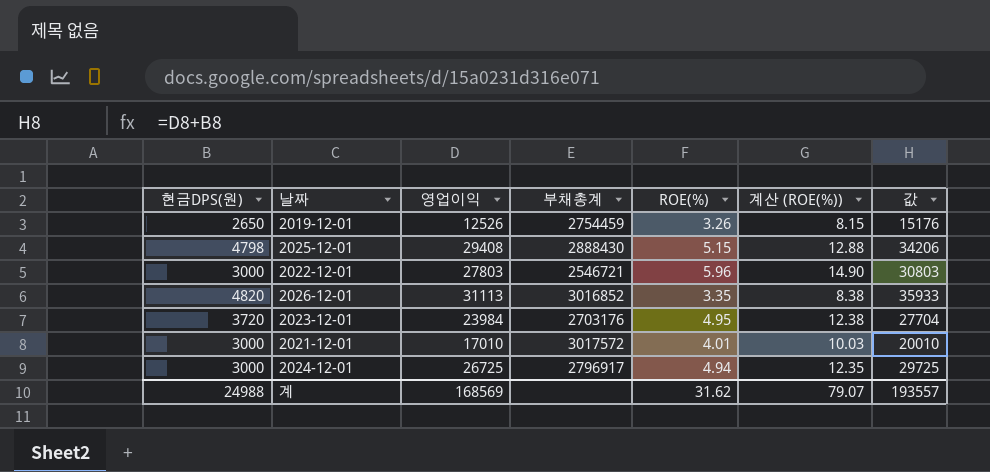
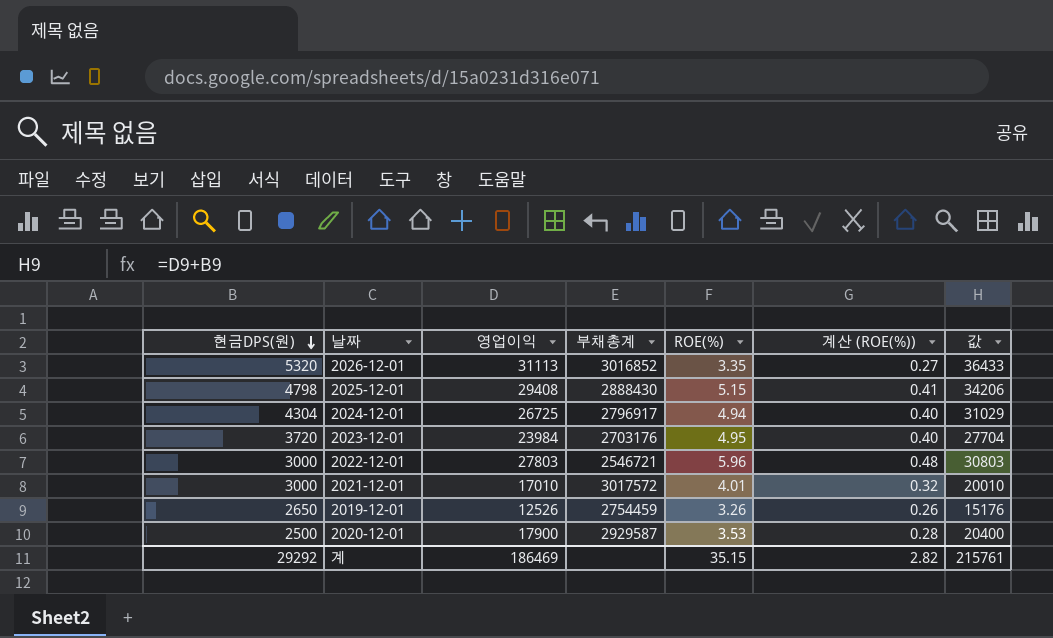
row order: none -> 현금DPS(원) descending
column 계산 (ROE(%)) | formula: [ROE(%)] * 2.5 -> [ROE(%)] * 0.08
2026-12-01 | 현금DPS(원): 4820 -> 5320
2026-12-01 | 값: 35933 -> 36433
2024-12-01 | 현금DPS(원): 3000 -> 4304
2024-12-01 | 값: 29725 -> 31029
row 2020-12-01: none -> 2500 | 17900 | 2929587 | 3.53 | 0.28 | 20400
계 | 현금DPS(원): 24988 -> 29292
계 | 영업이익: 168569 -> 186469
계 | ROE(%): 31.62 -> 35.15
계 | 계산 (ROE(%)): 79.07 -> 2.82
계 | 값: 193557 -> 215761

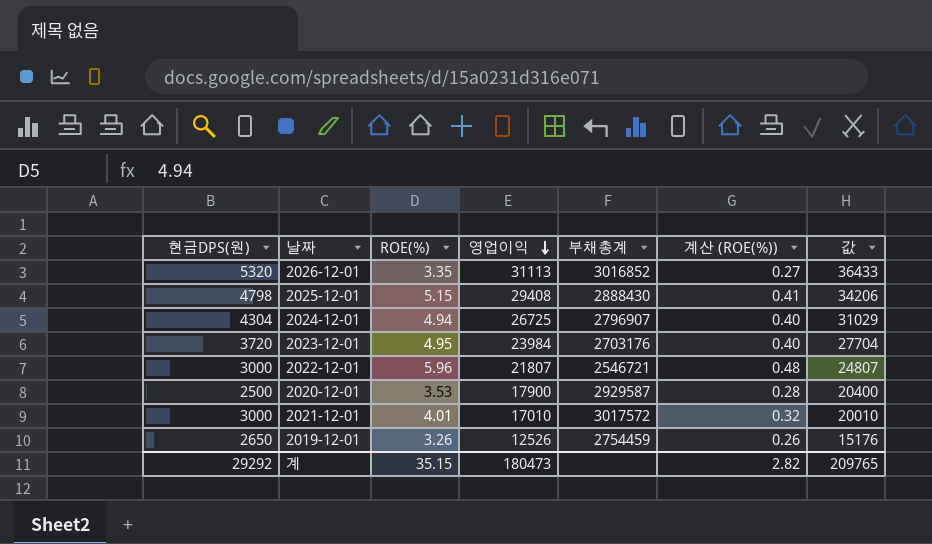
row order: 현금DPS(원) descending -> 영업이익 descending
column ROE(%) | position: 5 -> 3
2024-12-01 | 부채총계: 2796917 -> 2796907
2022-12-01 | 영업이익: 27803 -> 21807
2022-12-01 | 값: 30803 -> 24807
계 | 영업이익: 186469 -> 180473
계 | 값: 215761 -> 209765

